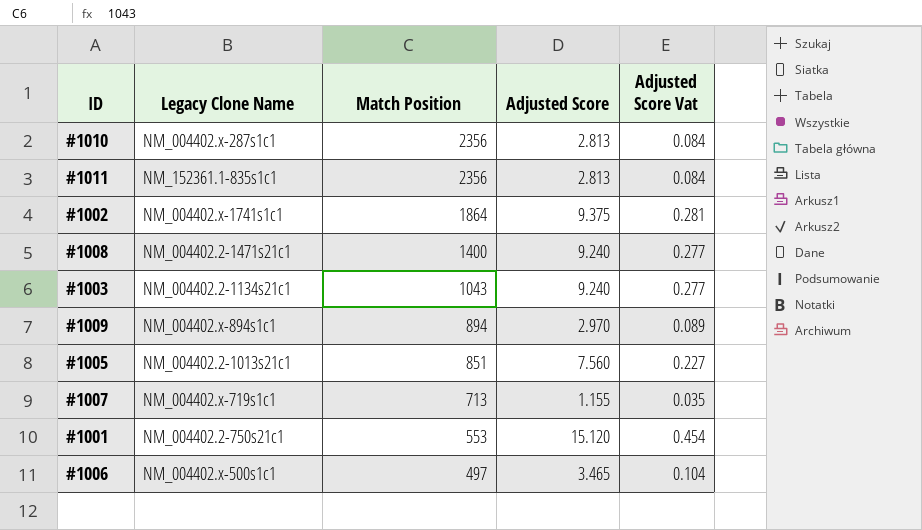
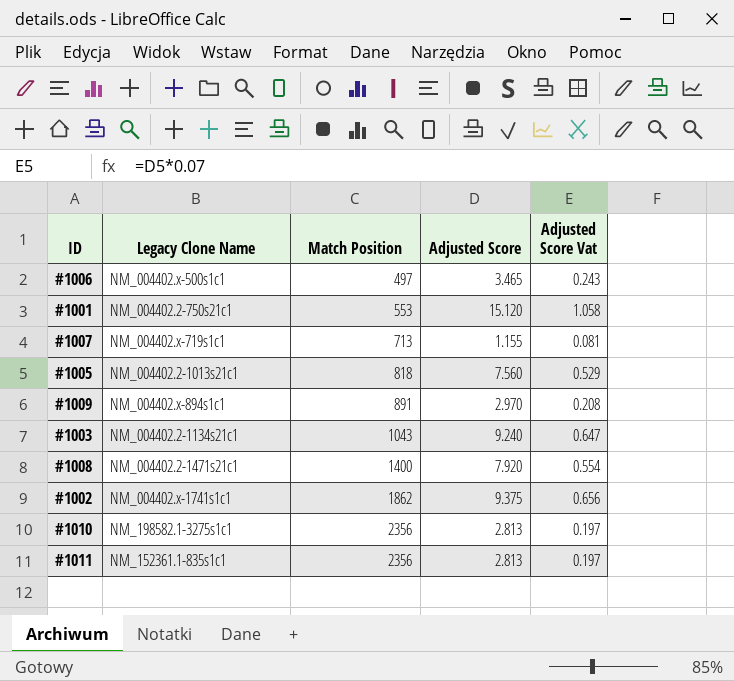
row order: Match Position descending -> Match Position ascending
column Adjusted Score Vat | formula: [Adjusted Score] * 0.03 -> [Adjusted Score] * 0.07
#1005 | Match Position: 851 -> 818
#1009 | Match Position: 894 -> 891
#1008 | Adjusted Score: 9.240 -> 7.920
#1002 | Match Position: 1864 -> 1862
#1010 | Legacy Clone Name: NM_004402.x-287s1c1 -> NM_198582.1-3275s1c1

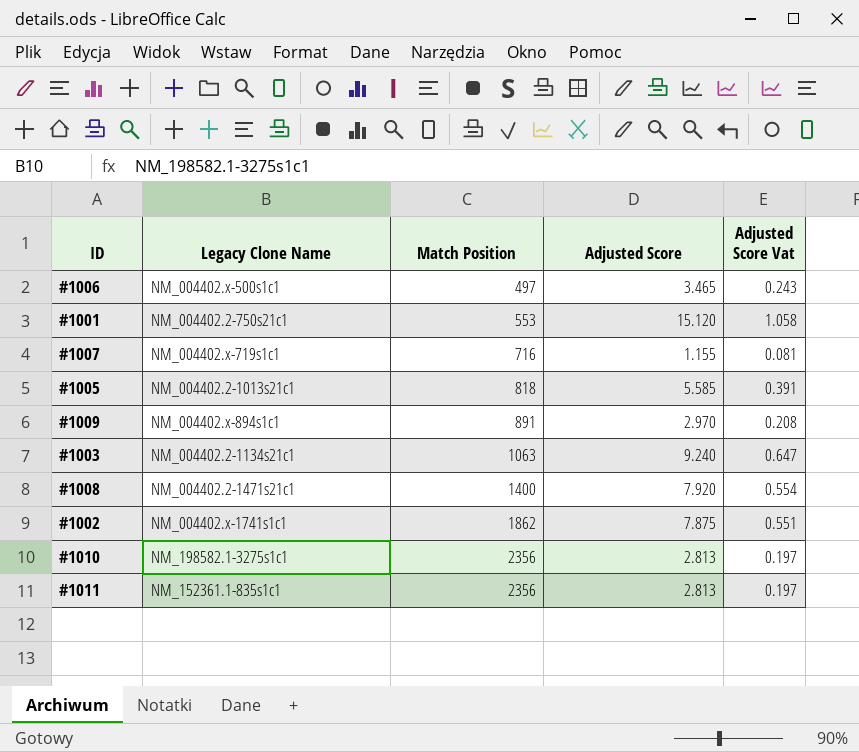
#1007 | Match Position: 713 -> 716
#1005 | Adjusted Score: 7.560 -> 5.585
#1005 | Adjusted Score Vat: 0.529 -> 0.391
#1003 | Match Position: 1043 -> 1063
#1002 | Adjusted Score: 9.375 -> 7.875
#1002 | Adjusted Score Vat: 0.656 -> 0.551

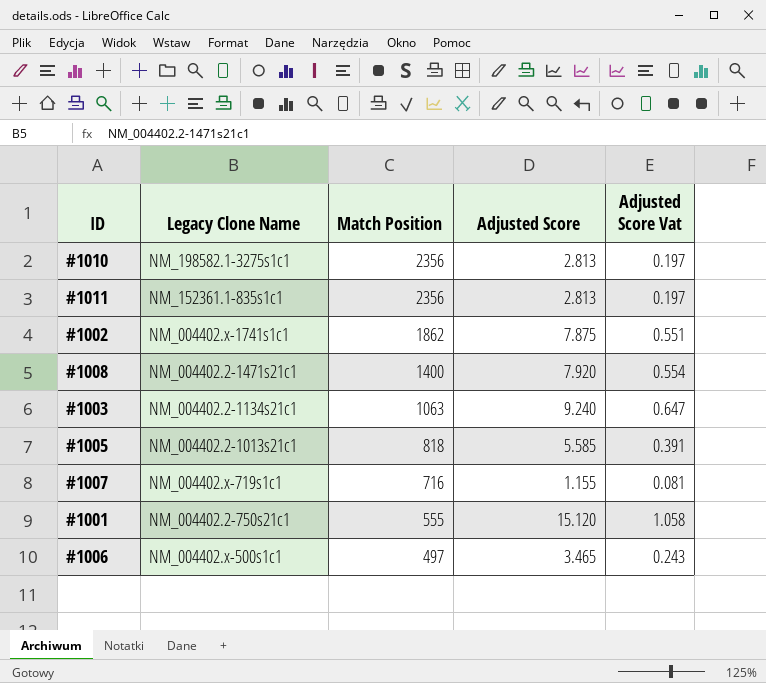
row order: Match Position ascending -> Match Position descending
row #1009: NM_004402.x-894s1c1 | 891 | 2.970 | 0.208 -> none
#1001 | Match Position: 553 -> 555

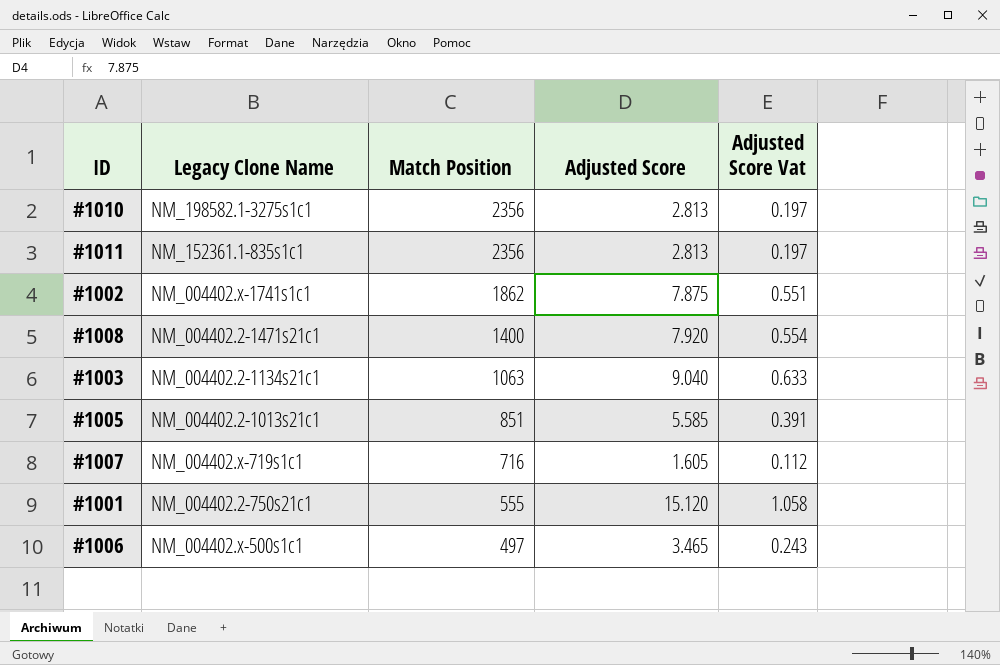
#1003 | Adjusted Score: 9.240 -> 9.040
#1003 | Adjusted Score Vat: 0.647 -> 0.633
#1005 | Match Position: 818 -> 851
#1007 | Adjusted Score: 1.155 -> 1.605
#1007 | Adjusted Score Vat: 0.081 -> 0.112

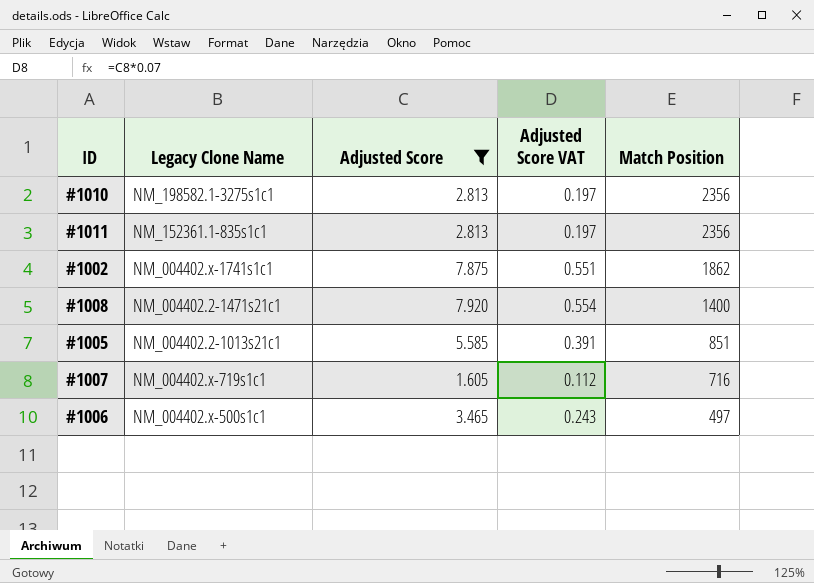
filter: none -> Adjusted Score <= 7.920
column name: Adjusted Score Vat -> Adjusted Score VAT
column Match Position | position: 3 -> 5

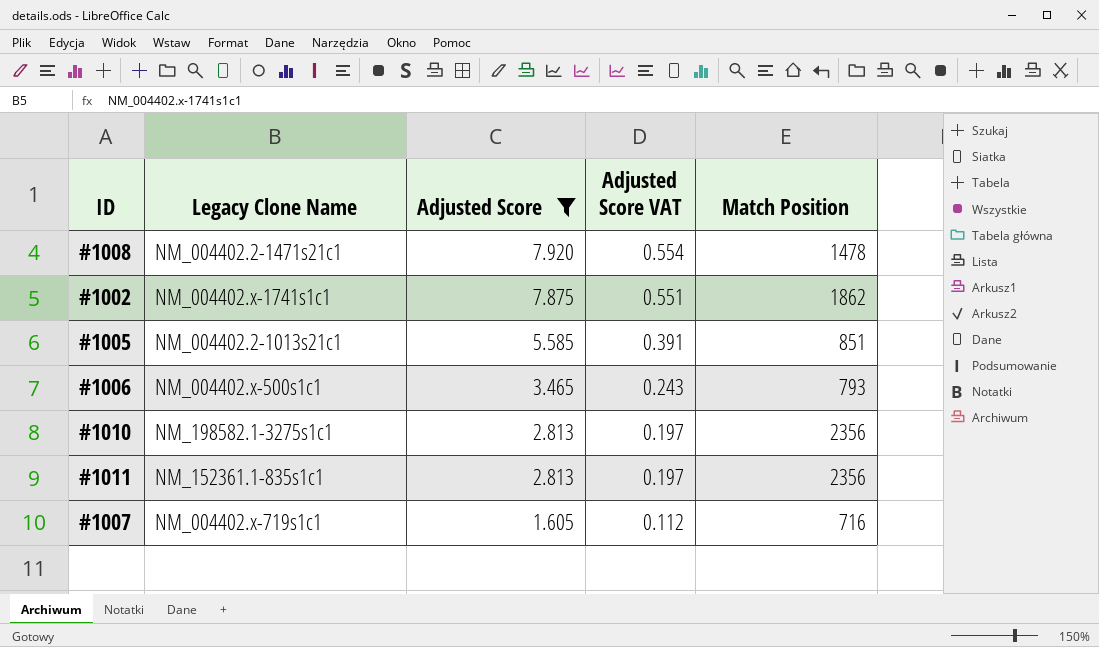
row order: Match Position descending -> Adjusted Score descending
#1008 | Match Position: 1400 -> 1478
#1006 | Match Position: 497 -> 793

